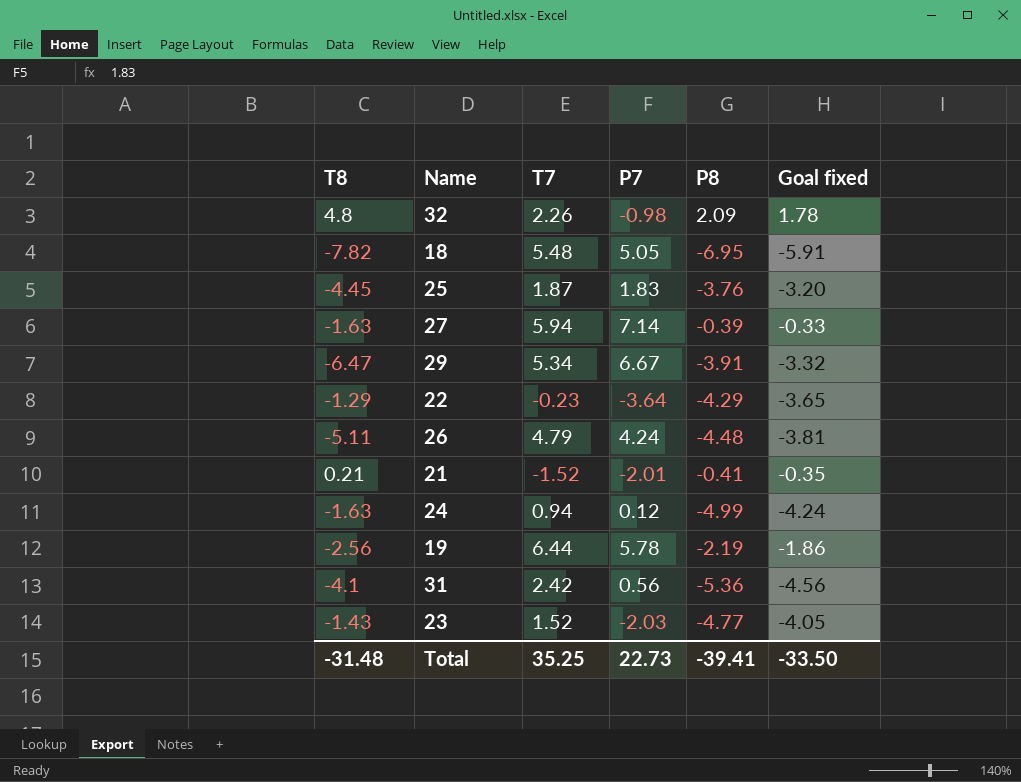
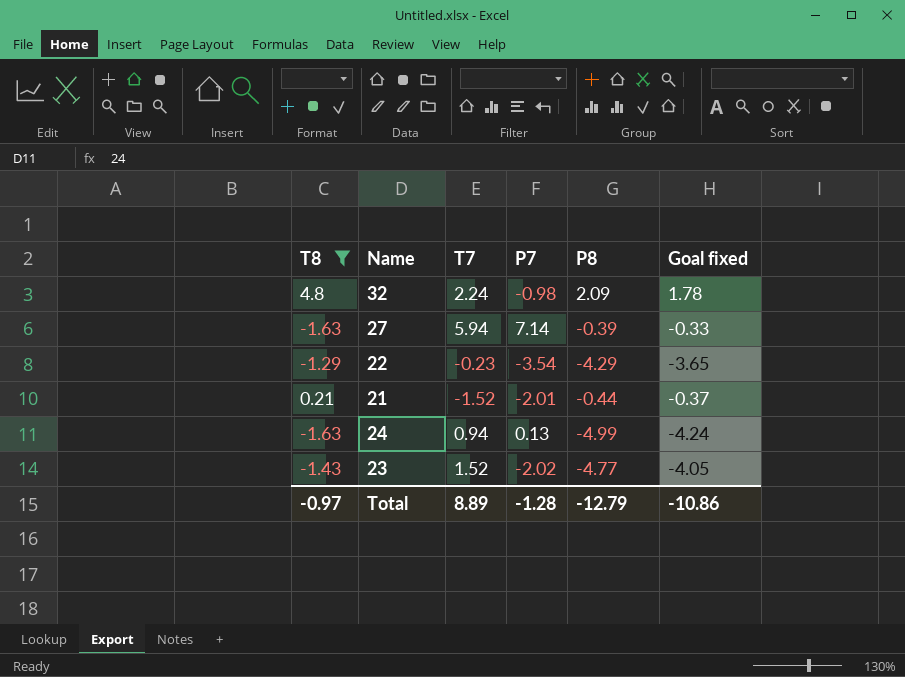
filter: none -> T8 >= -1.63
32 | T7: 2.26 -> 2.24
22 | P7: -3.64 -> -3.54
21 | P8: -0.41 -> -0.44
21 | Goal fixed: -0.35 -> -0.37
24 | P7: 0.12 -> 0.13
23 | P7: -2.03 -> -2.02
Total | T8: -31.48 -> -0.97
Total | T7: 35.25 -> 8.89
Total | P7: 22.73 -> -1.28
Total | P8: -39.41 -> -12.79
Total | Goal fixed: -33.50 -> -10.86

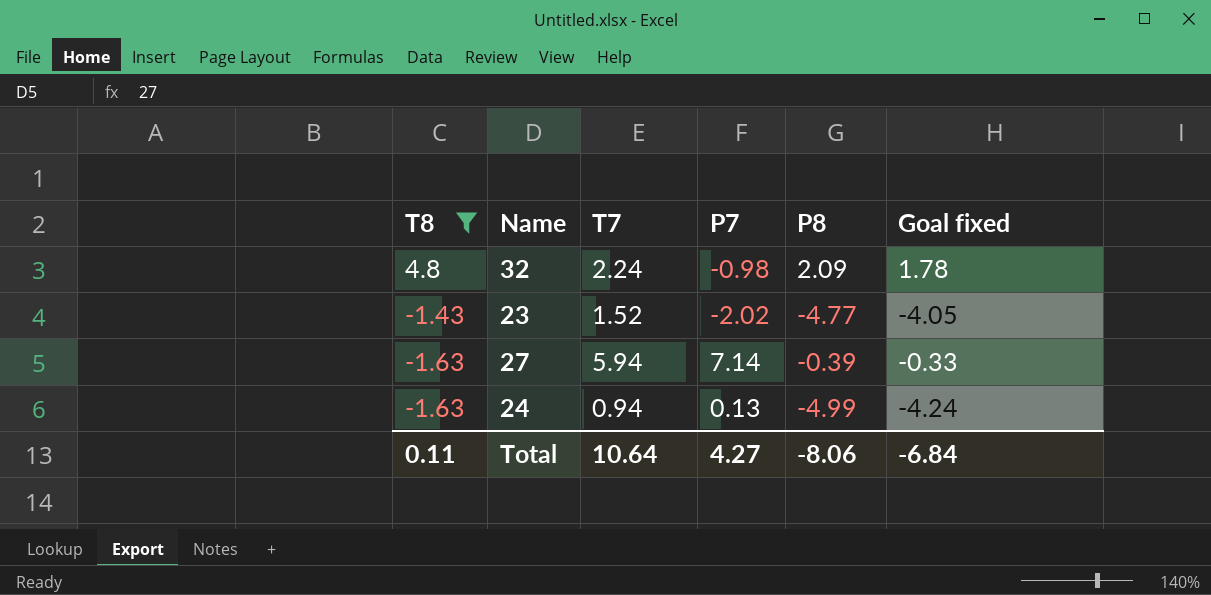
row order: none -> T8 descending
row 22: -1.29 | -0.23 | -3.54 | -4.29 | -3.65 -> none
row 21: 0.21 | -1.52 | -2.01 | -0.44 | -0.37 -> none
Total | T8: -0.97 -> 0.11
Total | T7: 8.89 -> 10.64
Total | P7: -1.28 -> 4.27
Total | P8: -12.79 -> -8.06
Total | Goal fixed: -10.86 -> -6.84

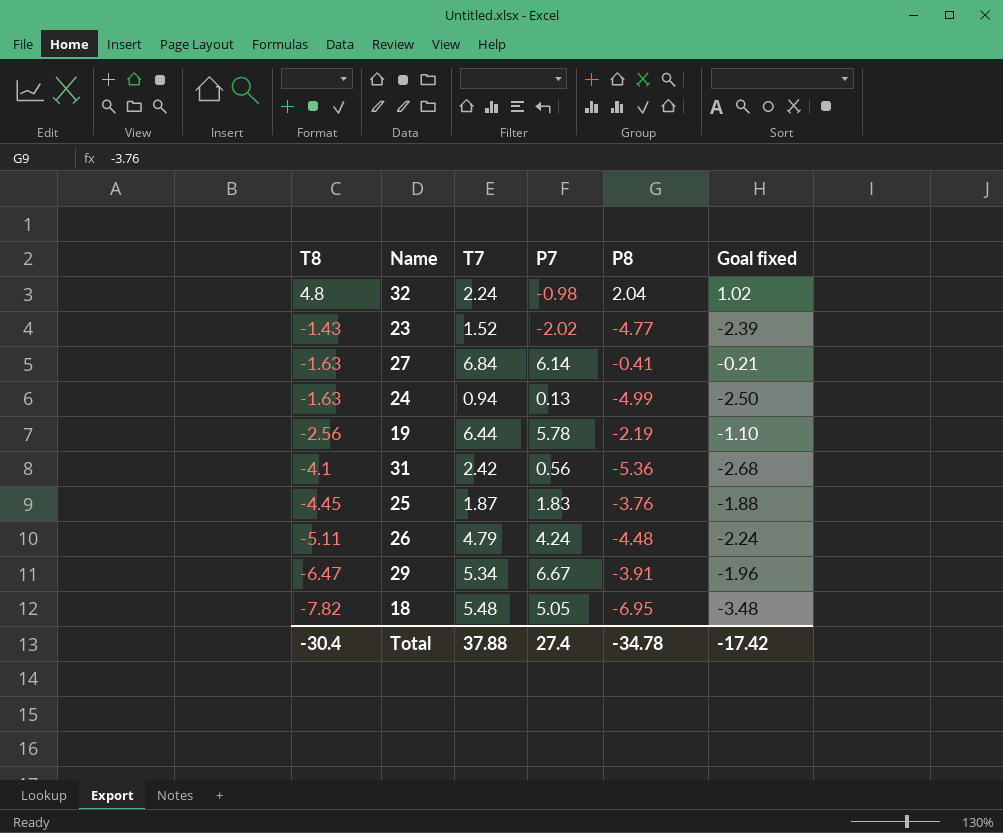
filter: T8 >= -1.63 -> none
column Goal fixed | formula: [P8] * 0.85 -> [P8] * 0.5
32 | P8: 2.09 -> 2.04
27 | T7: 5.94 -> 6.84
27 | P7: 7.14 -> 6.14
27 | P8: -0.39 -> -0.41
Total | T8: 0.11 -> -30.4
Total | T7: 10.64 -> 37.88
Total | P7: 4.27 -> 27.4
Total | P8: -8.06 -> -34.78
Total | Goal fixed: -6.84 -> -17.42

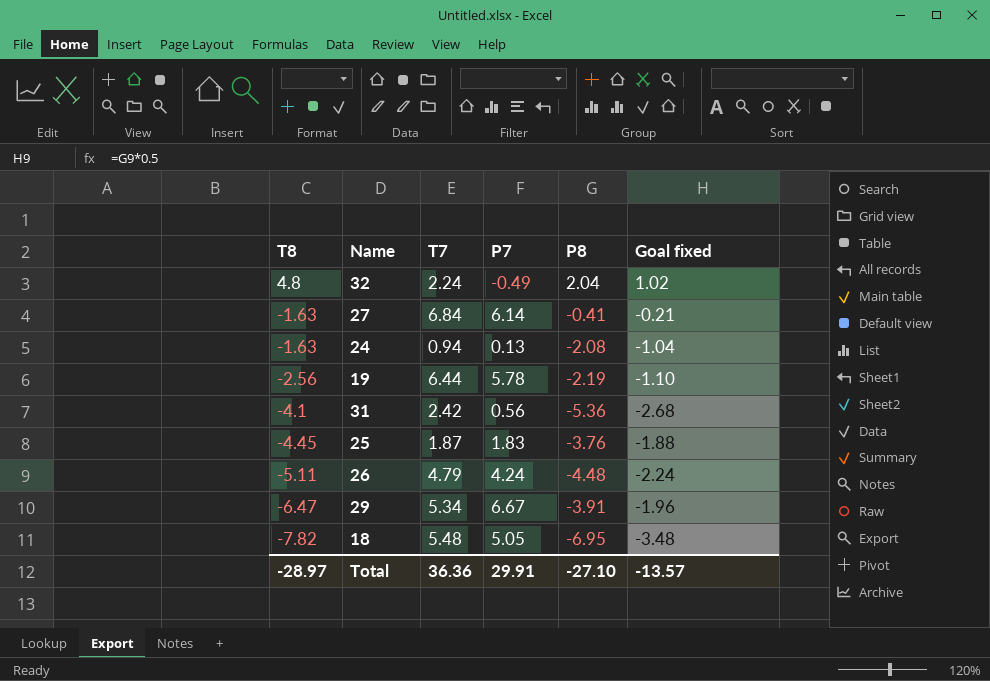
row 23: -1.43 | 1.52 | -2.02 | -4.77 | -2.39 -> none
32 | P7: -0.98 -> -0.49
24 | P8: -4.99 -> -2.08
24 | Goal fixed: -2.50 -> -1.04
Total | T8: -30.4 -> -28.97
Total | T7: 37.88 -> 36.36
Total | P7: 27.4 -> 29.91
Total | P8: -34.78 -> -27.10
Total | Goal fixed: -17.42 -> -13.57

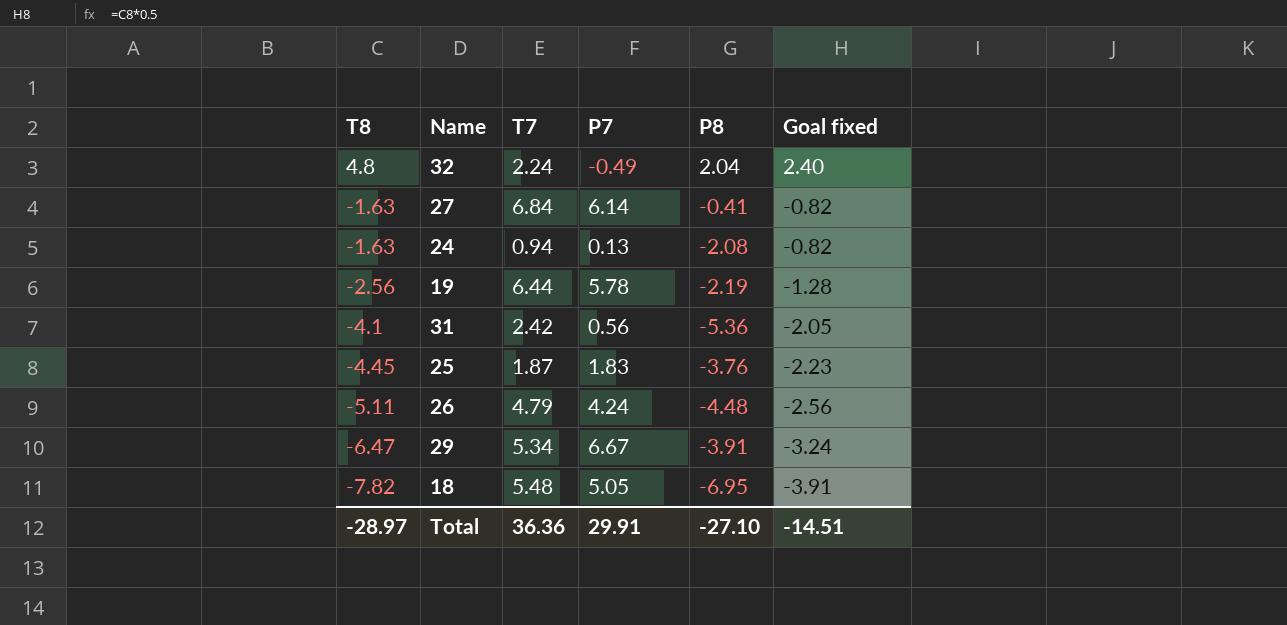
column Goal fixed | formula: [P8] * 0.5 -> [T8] * 0.5
Total | Goal fixed: -13.57 -> -14.51

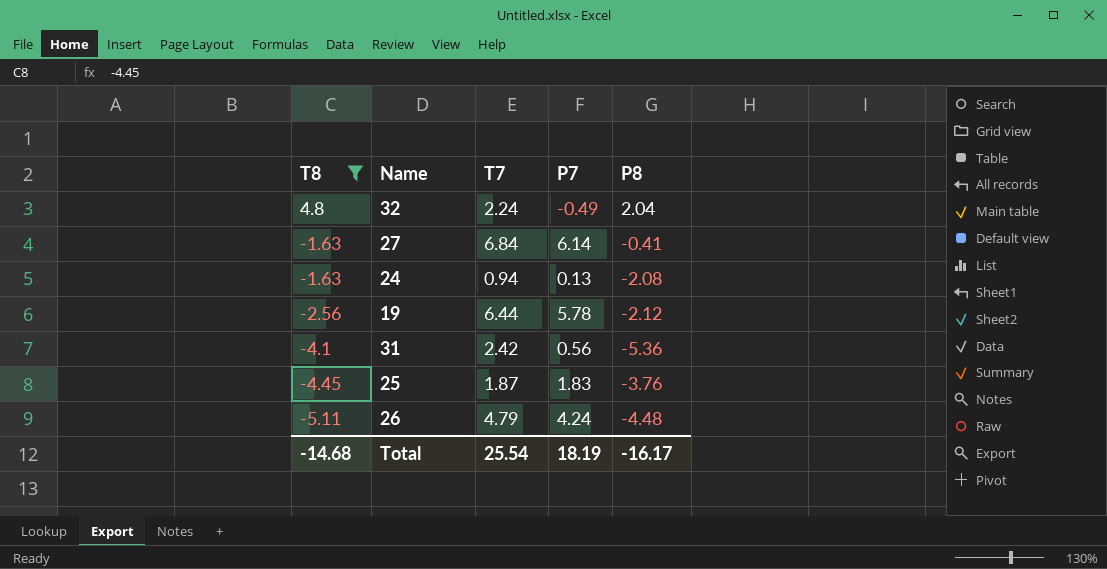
filter: none -> T8 >= -5.11
column Goal fixed | formula: [T8] * 0.5 -> none
19 | P8: -2.19 -> -2.12
Total | T8: -28.97 -> -14.68
Total | T7: 36.36 -> 25.54
Total | P7: 29.91 -> 18.19
Total | P8: -27.10 -> -16.17

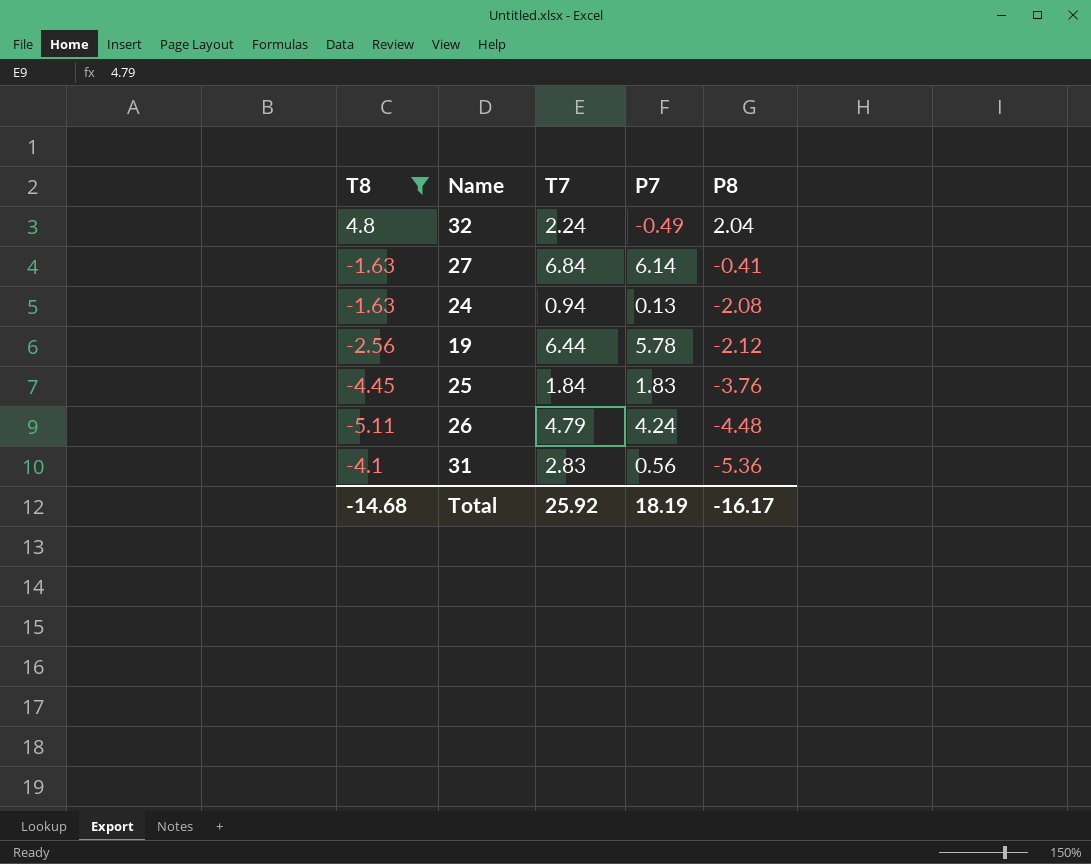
row order: T8 descending -> P8 descending
25 | T7: 1.87 -> 1.84
31 | T7: 2.42 -> 2.83
Total | T7: 25.54 -> 25.92

